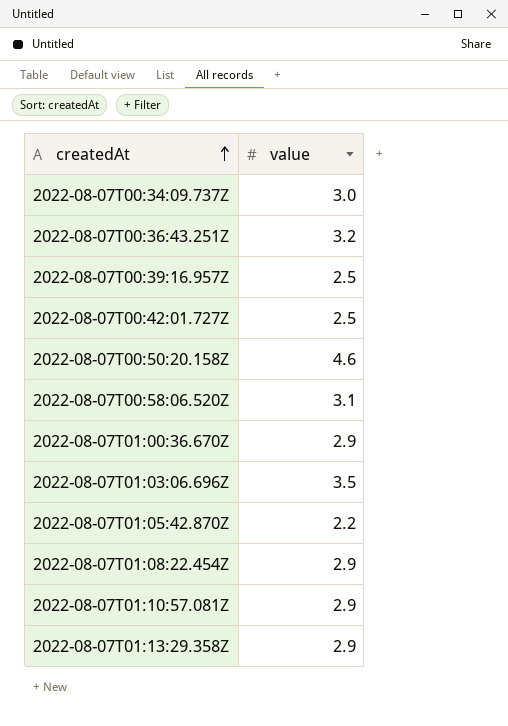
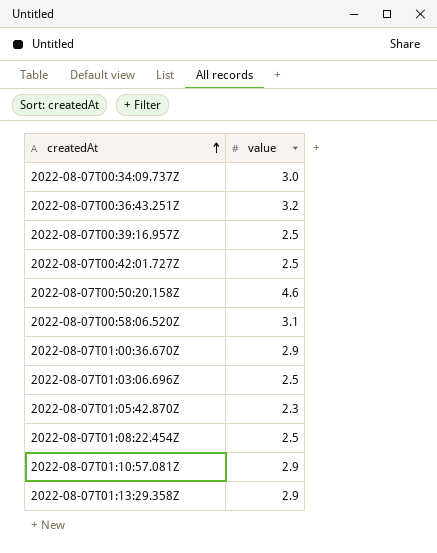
2022-08-07T01:03:06.696Z | value: 3.5 -> 2.5
2022-08-07T01:05:42.870Z | value: 2.2 -> 2.3
2022-08-07T01:08:22.454Z | value: 2.9 -> 2.5

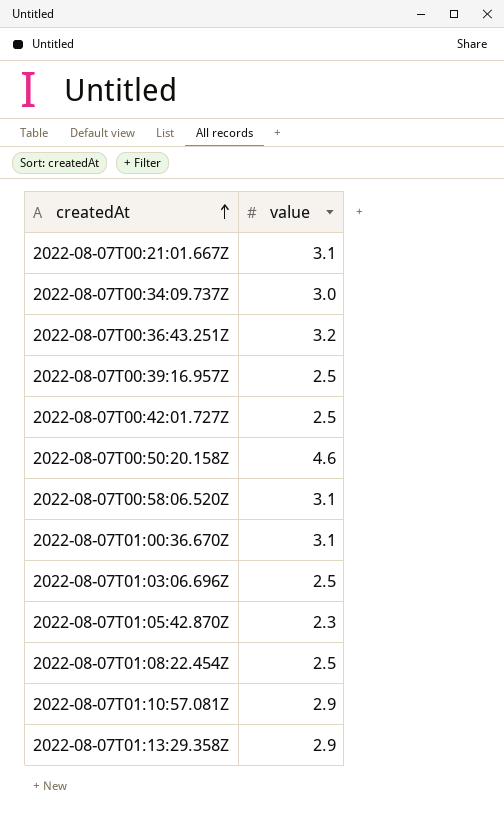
row 2022-08-07T00:21:01.667Z: none -> 3.1
2022-08-07T01:00:36.670Z | value: 2.9 -> 3.1

